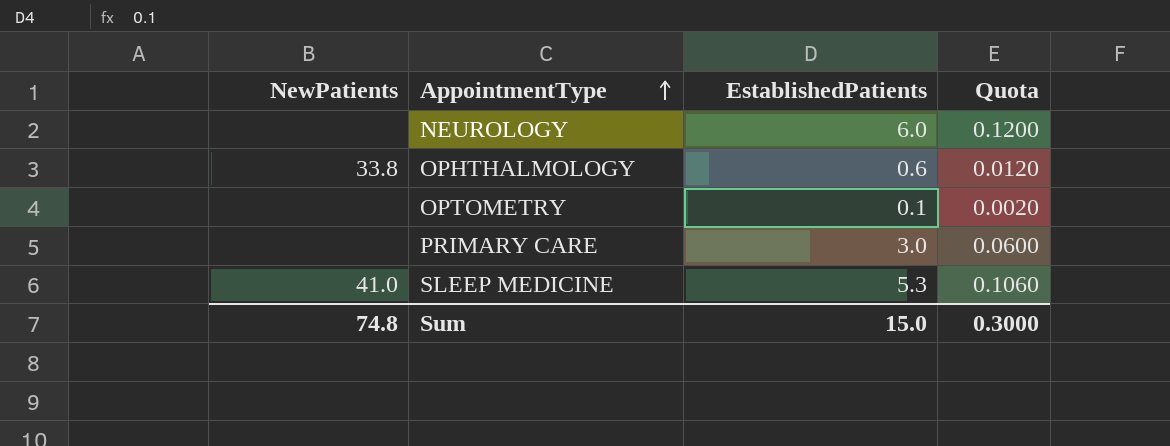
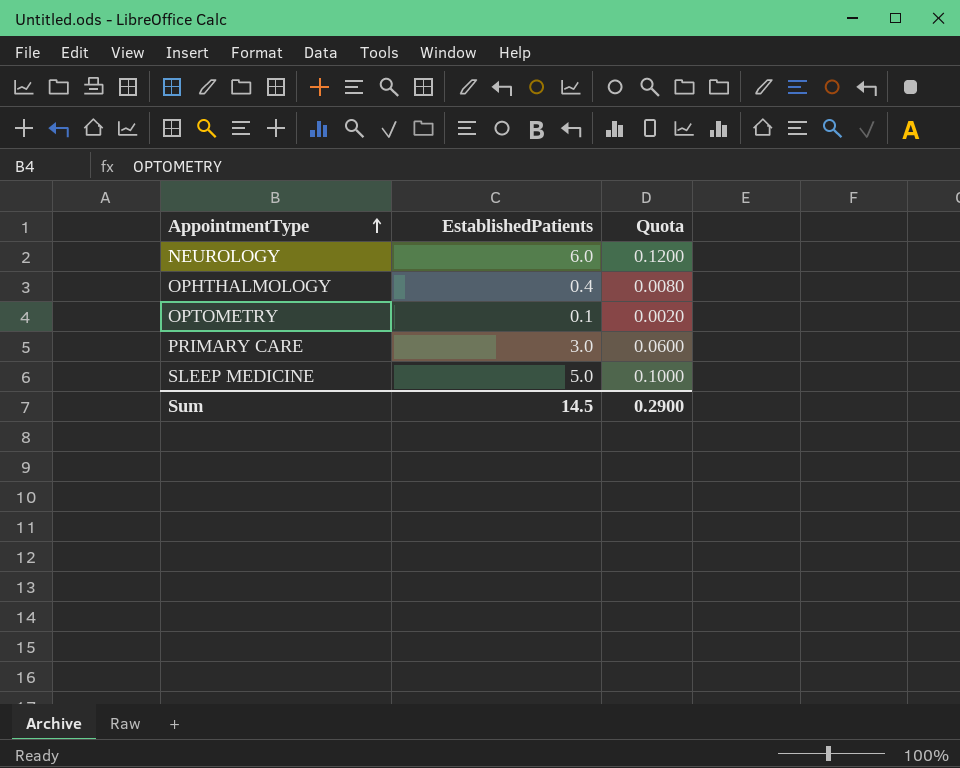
column NewPatients | position: 1 -> none
OPHTHALMOLOGY | EstablishedPatients: 0.6 -> 0.4
OPHTHALMOLOGY | Quota: 0.0120 -> 0.0080
SLEEP MEDICINE | EstablishedPatients: 5.3 -> 5.0
SLEEP MEDICINE | Quota: 0.1060 -> 0.1000
Sum | EstablishedPatients: 15.0 -> 14.5
Sum | Quota: 0.3000 -> 0.2900

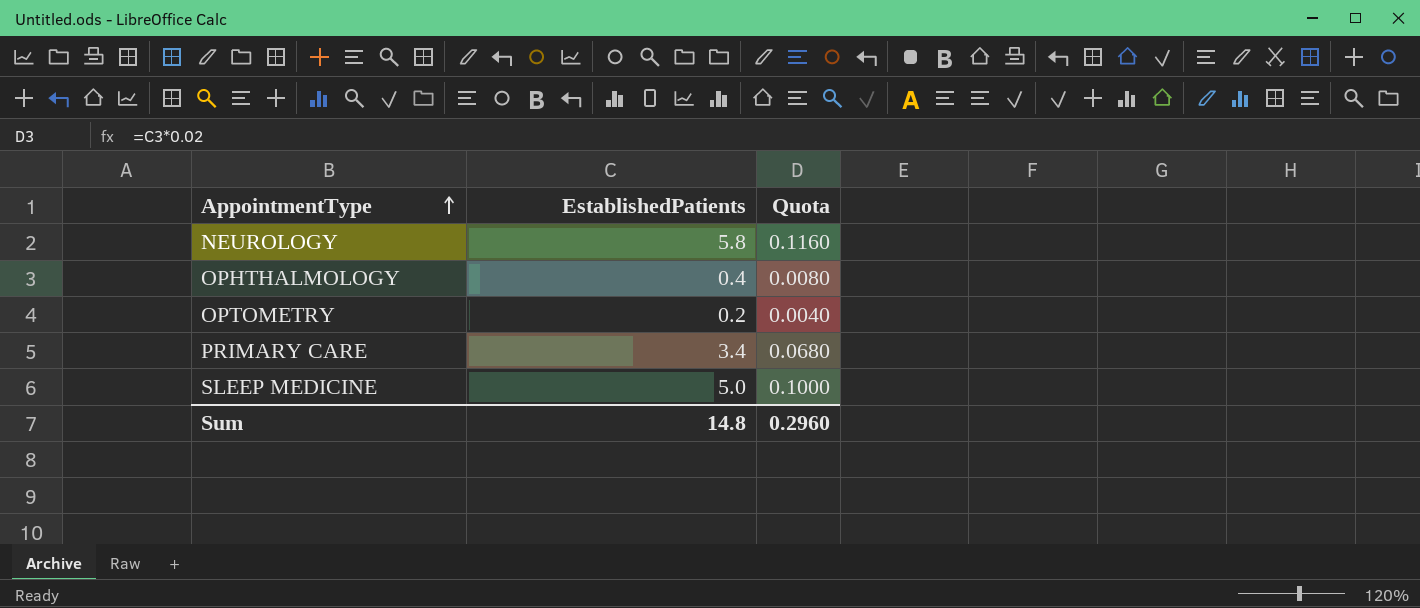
NEUROLOGY | EstablishedPatients: 6.0 -> 5.8
NEUROLOGY | Quota: 0.1200 -> 0.1160
OPTOMETRY | EstablishedPatients: 0.1 -> 0.2
OPTOMETRY | Quota: 0.0020 -> 0.0040
PRIMARY CARE | EstablishedPatients: 3.0 -> 3.4
PRIMARY CARE | Quota: 0.0600 -> 0.0680
Sum | EstablishedPatients: 14.5 -> 14.8
Sum | Quota: 0.2900 -> 0.2960

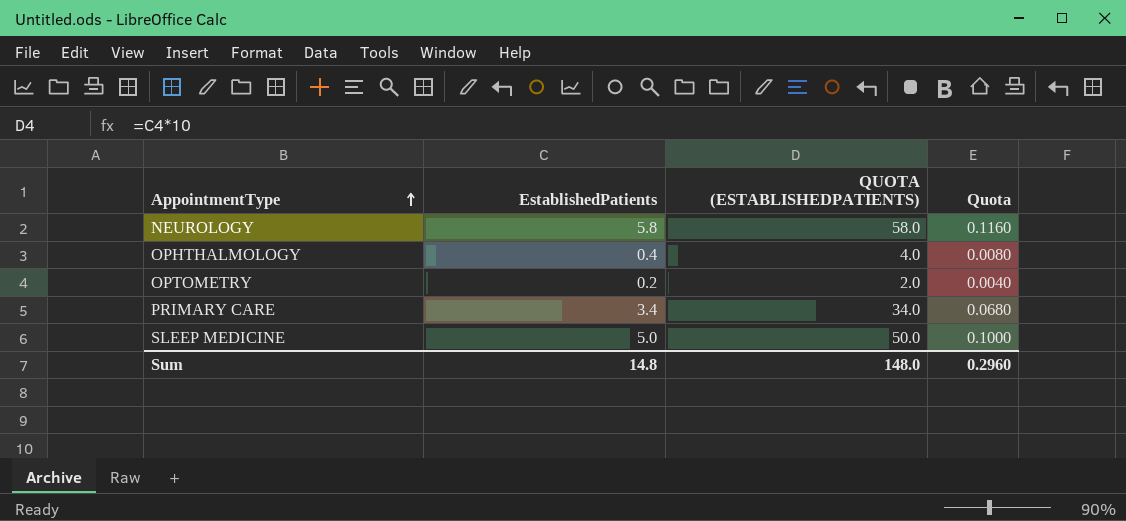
column QUOTA (ESTABLISHEDPATIENTS) | formula: none -> [EstablishedPatients] * 10

